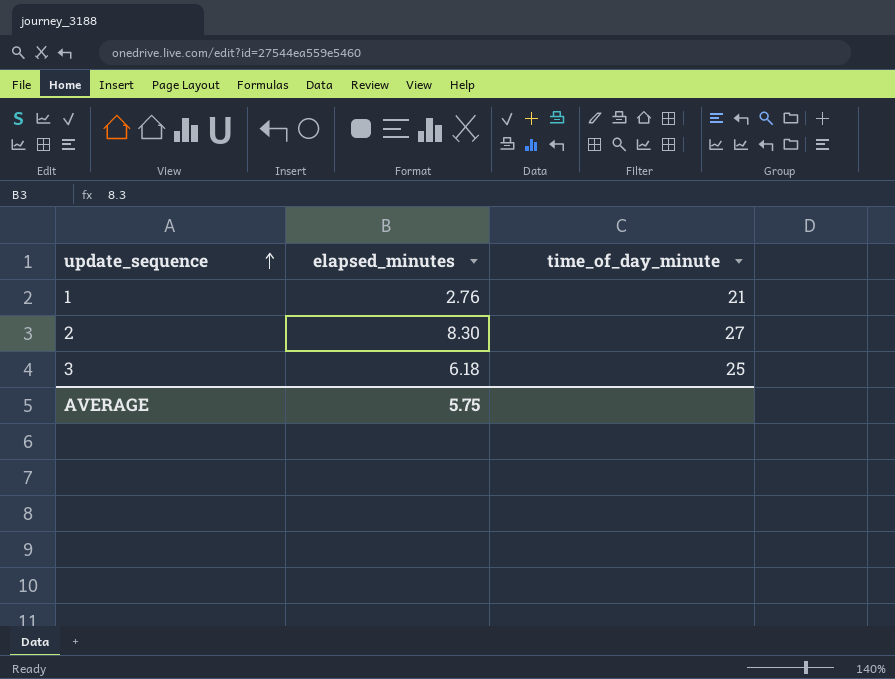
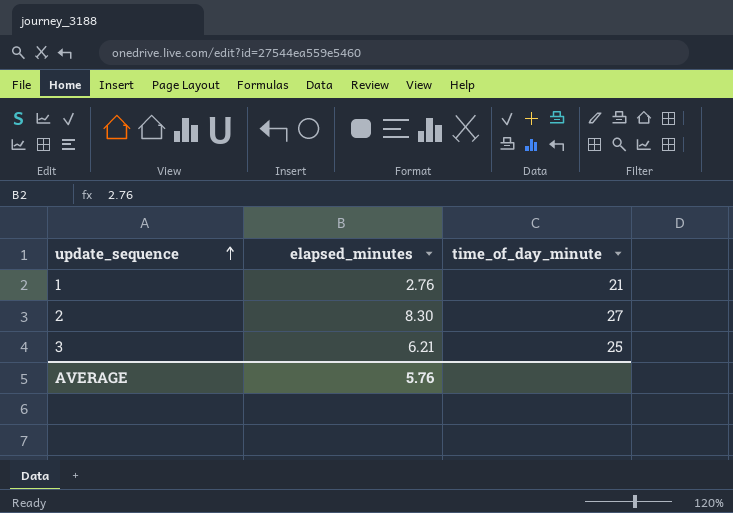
3 | elapsed_minutes: 6.18 -> 6.21
AVERAGE | elapsed_minutes: 5.75 -> 5.76

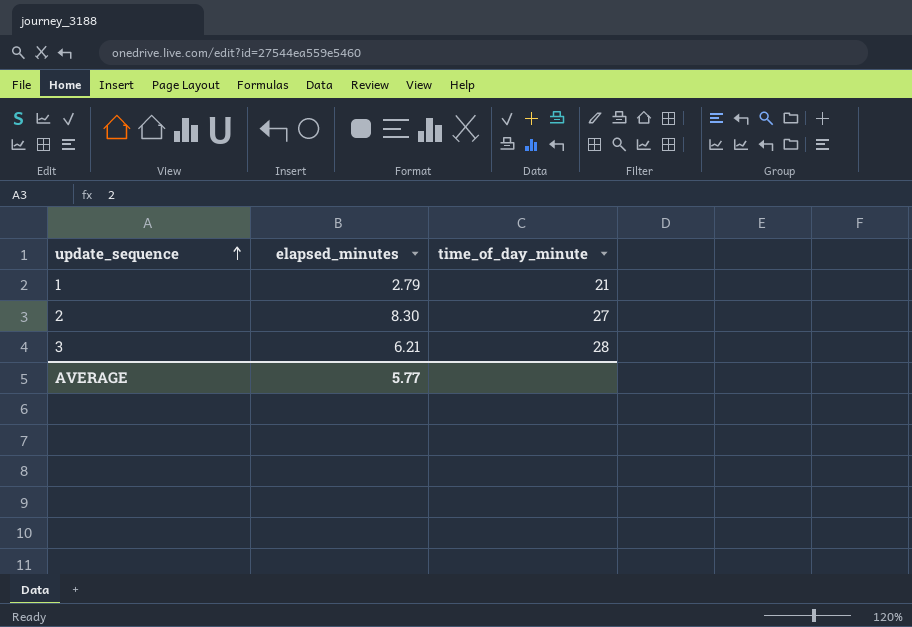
1 | elapsed_minutes: 2.76 -> 2.79
3 | time_of_day_minute: 25 -> 28
AVERAGE | elapsed_minutes: 5.76 -> 5.77

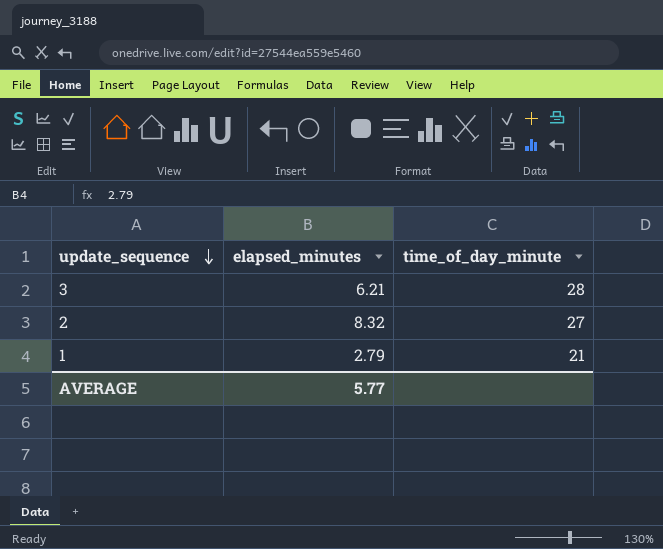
row order: update_sequence ascending -> update_sequence descending
2 | elapsed_minutes: 8.30 -> 8.32

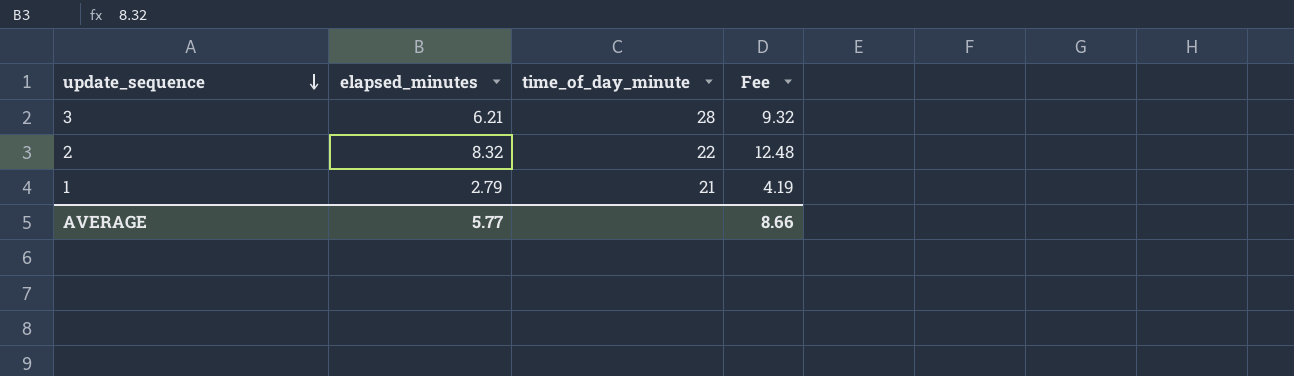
column Fee | formula: none -> [elapsed_minutes] * 1.5
2 | time_of_day_minute: 27 -> 22

